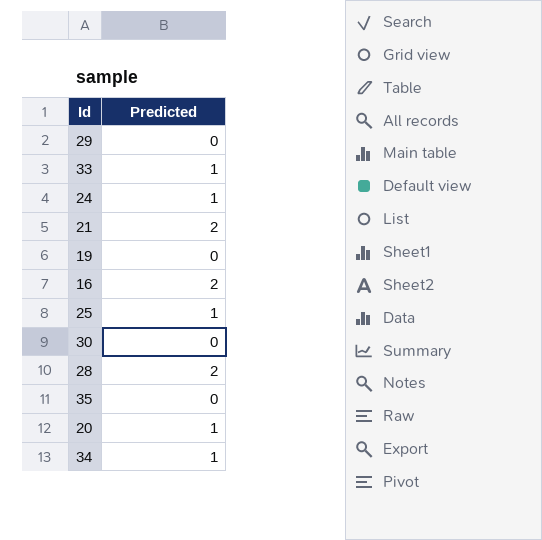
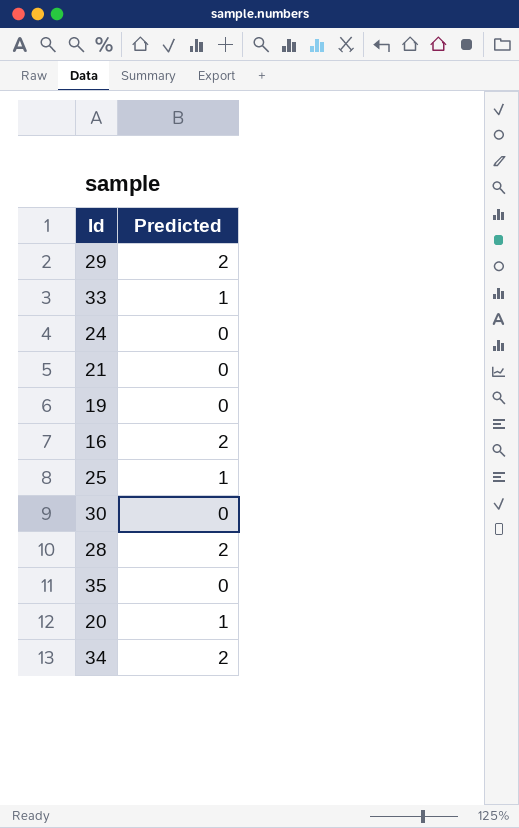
29 | Predicted: 0 -> 2
24 | Predicted: 1 -> 0
21 | Predicted: 2 -> 0
34 | Predicted: 1 -> 2

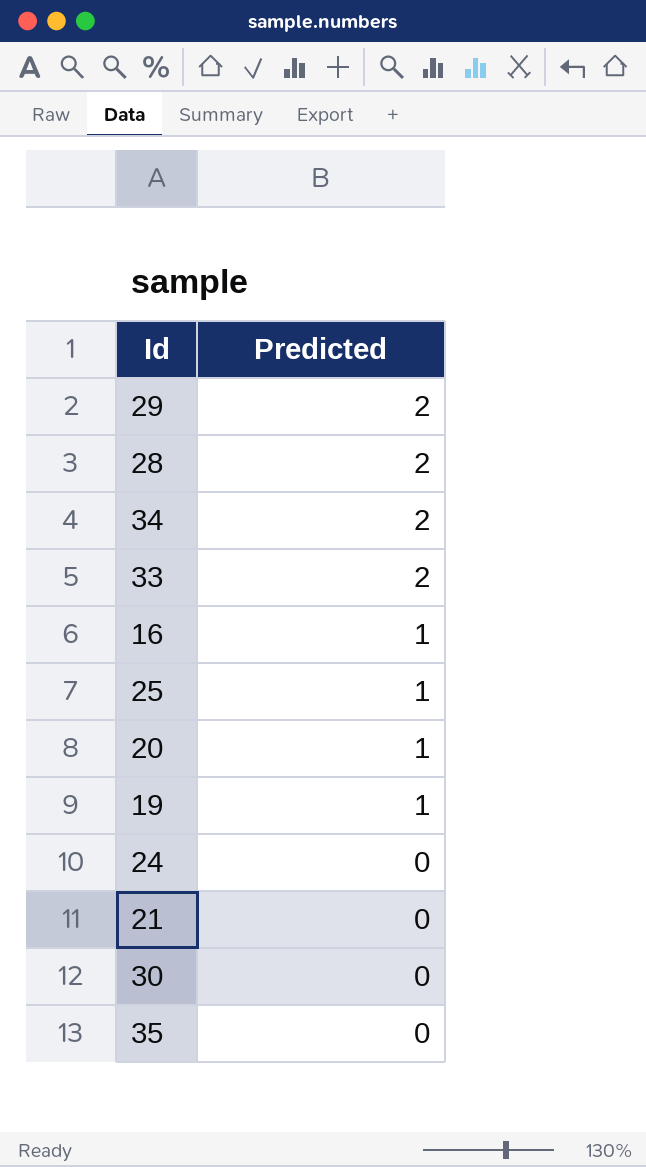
row order: none -> Predicted descending
33 | Predicted: 1 -> 2
16 | Predicted: 2 -> 1
19 | Predicted: 0 -> 1

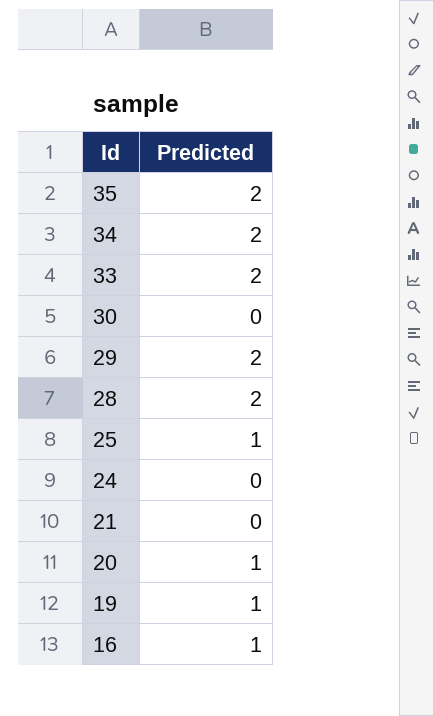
row order: Predicted descending -> Id descending
35 | Predicted: 0 -> 2

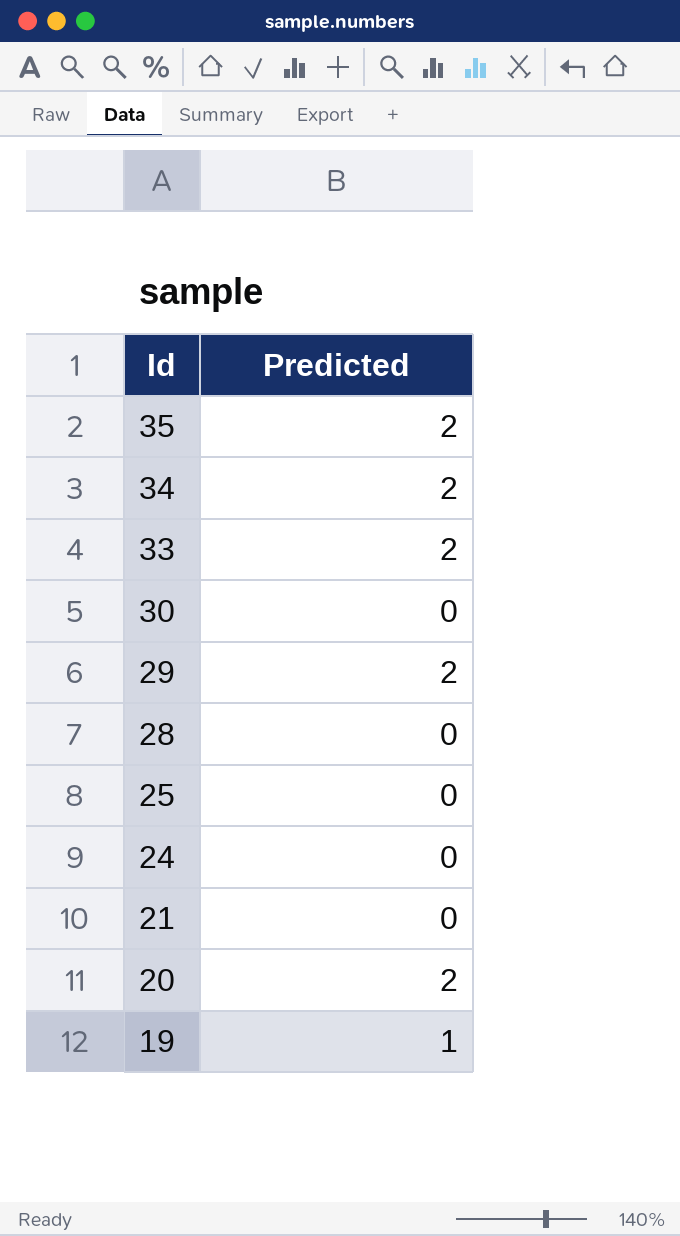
row 16: 1 -> none
28 | Predicted: 2 -> 0
25 | Predicted: 1 -> 0
20 | Predicted: 1 -> 2

